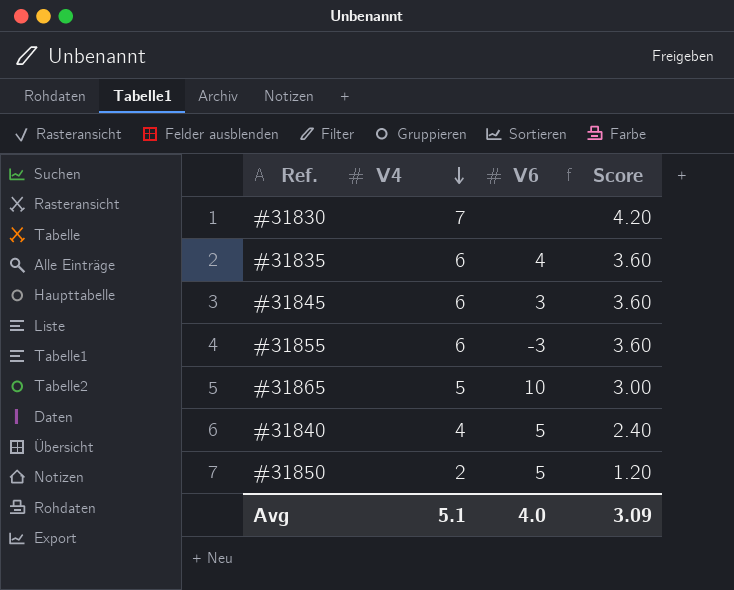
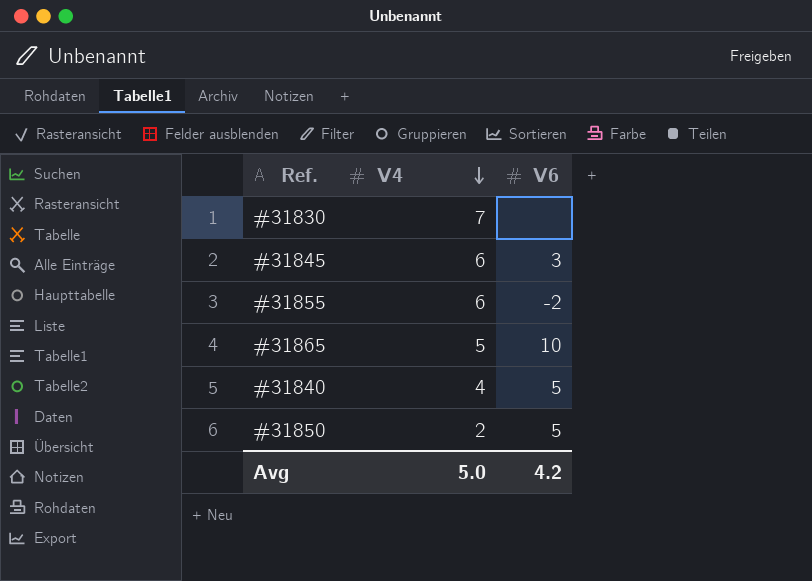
column Score | formula: [V4] * 0.6 -> none
row #31835: 6 | 4 | 3.60 -> none
#31855 | V6: -3 -> -2
Avg | V4: 5.1 -> 5.0
Avg | V6: 4.0 -> 4.2

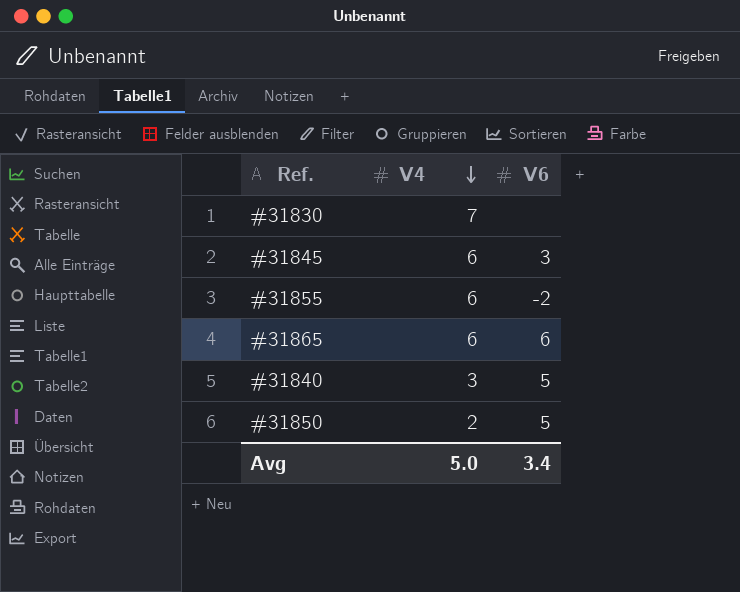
#31865 | V4: 5 -> 6
#31865 | V6: 10 -> 6
#31840 | V4: 4 -> 3
Avg | V6: 4.2 -> 3.4

